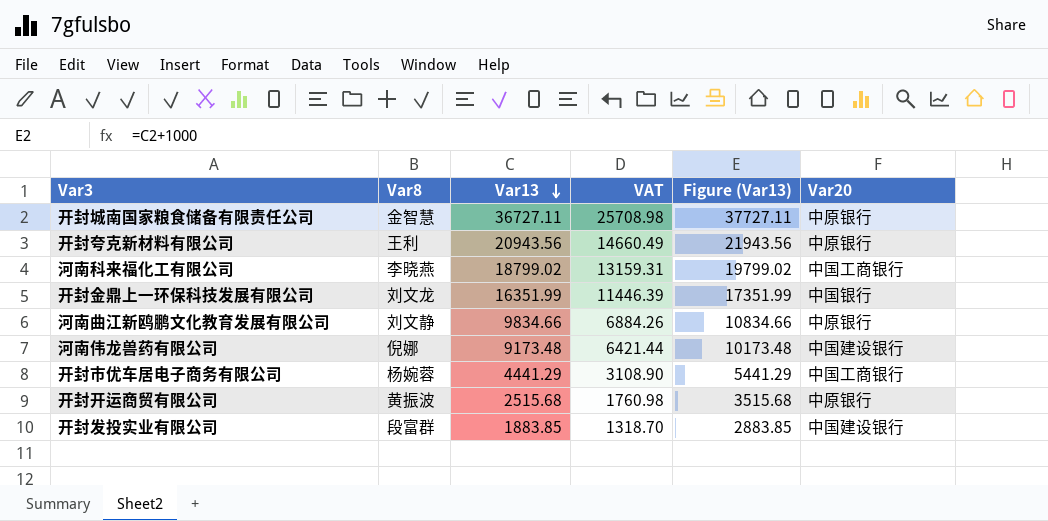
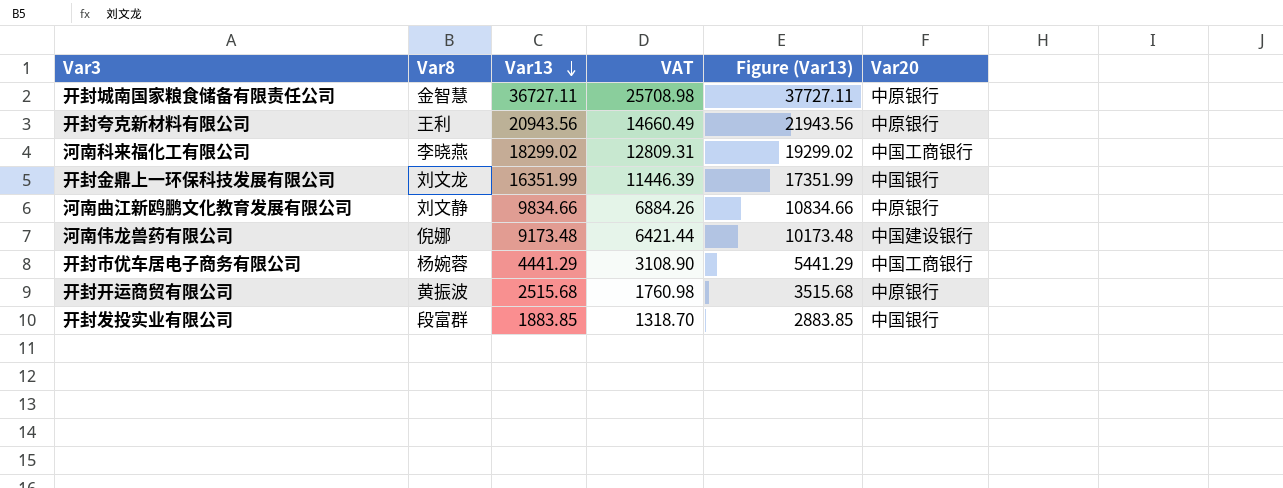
河南科来福化工有限公司 | Var13: 18799.02 -> 18299.02
河南科来福化工有限公司 | VAT: 13159.31 -> 12809.31
河南科来福化工有限公司 | Figure (Var13): 19799.02 -> 19299.02
开封发投实业有限公司 | Var20: 中国建设银行 -> 中国银行

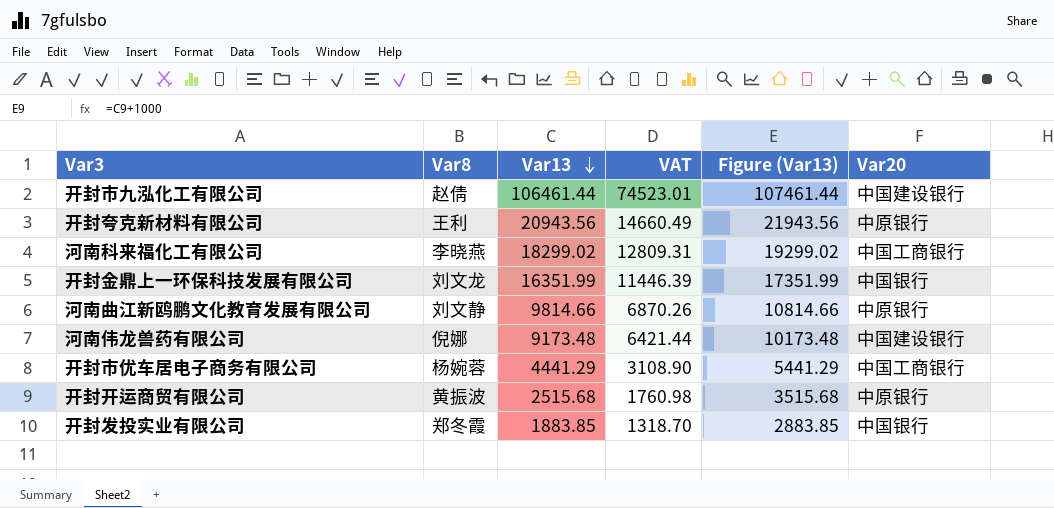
row 开封城南国家粮食储备有限责任公司: 金智慧 | 36727.11 | 25708.98 | 37727.11 | 中原银行 -> none
row 开封市九泓化工有限公司: none -> 赵倩 | 106461.44 | 74523.01 | 107461.44 | 中国建设银行
河南曲江新鸥鹏文化教育发展有限公司 | Var13: 9834.66 -> 9814.66
河南曲江新鸥鹏文化教育发展有限公司 | VAT: 6884.26 -> 6870.26
河南曲江新鸥鹏文化教育发展有限公司 | Figure (Var13): 10834.66 -> 10814.66
开封发投实业有限公司 | Var8: 段富群 -> 郑冬霞

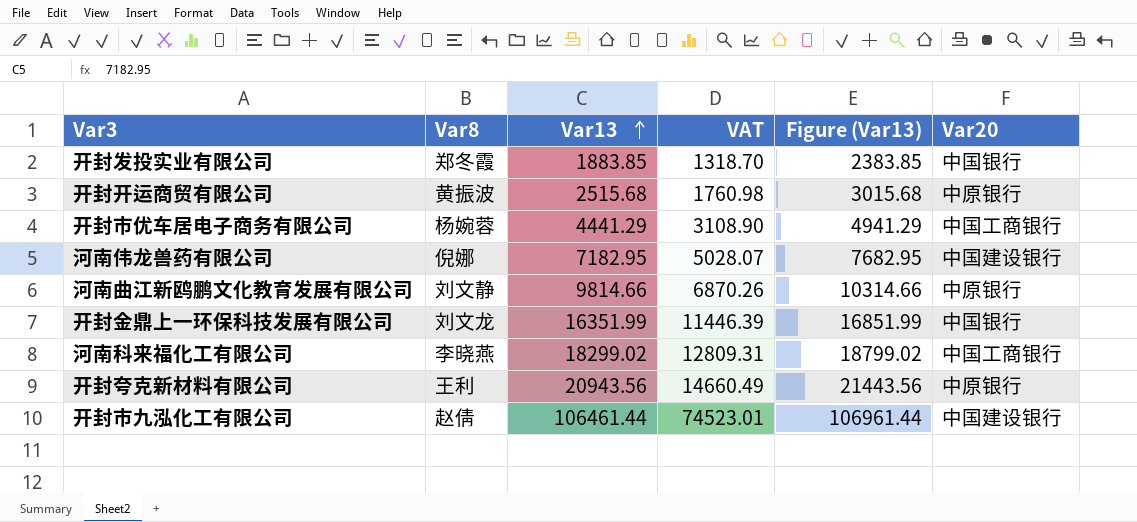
row order: Var13 descending -> Var13 ascending
column Figure (Var13) | formula: [Var13] + 1000 -> [Var13] + 500
河南伟龙兽药有限公司 | Var13: 9173.48 -> 7182.95
河南伟龙兽药有限公司 | VAT: 6421.44 -> 5028.07

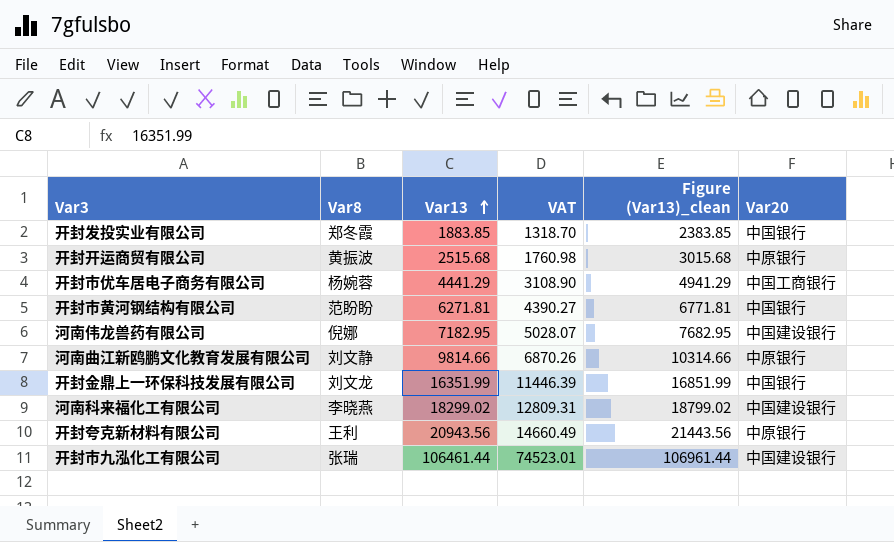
column name: Figure (Var13) -> Figure (Var13)_clean
row 开封市黄河钢结构有限公司: none -> 范盼盼 | 6271.81 | 4390.27 | 6771.81 | 中国银行
河南科来福化工有限公司 | Var20: 中国工商银行 -> 中国建设银行
开封市九泓化工有限公司 | Var8: 赵倩 -> 张瑞

